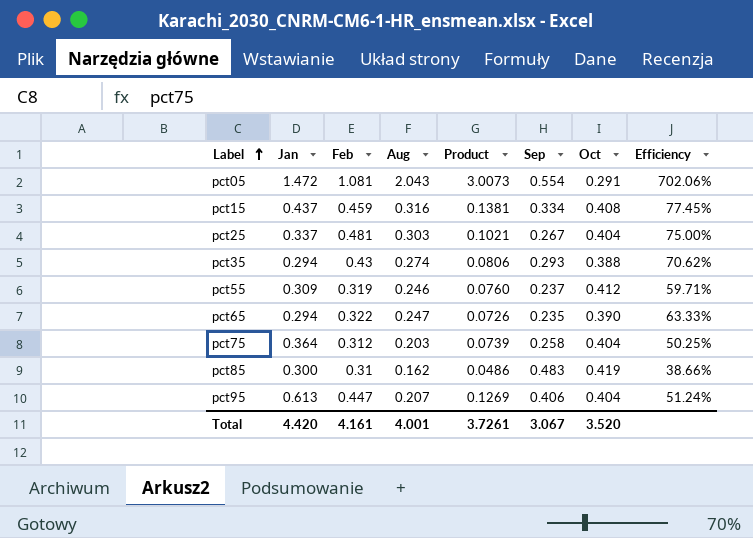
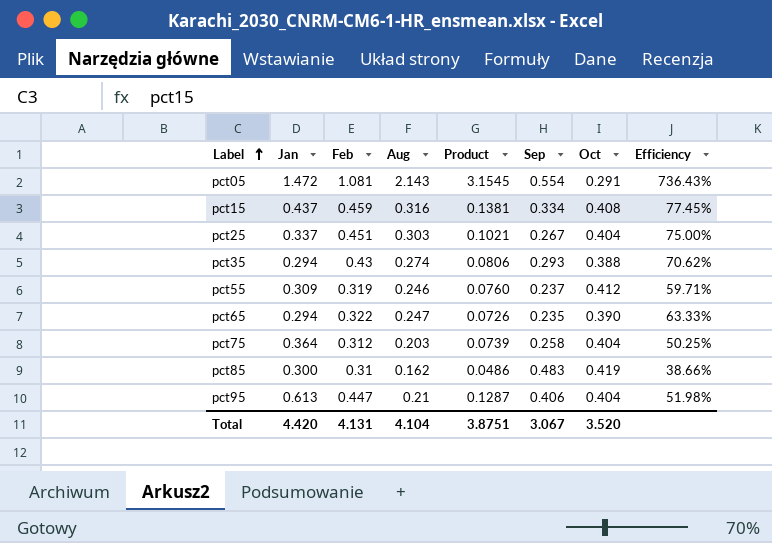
pct05 | Aug: 2.043 -> 2.143
pct05 | Product: 3.0073 -> 3.1545
pct05 | Efficiency: 702.06% -> 736.43%
pct25 | Feb: 0.481 -> 0.451
pct95 | Aug: 0.207 -> 0.21
pct95 | Product: 0.1269 -> 0.1287
pct95 | Efficiency: 51.24% -> 51.98%
Total | Feb: 4.161 -> 4.131
Total | Aug: 4.001 -> 4.104
Total | Product: 3.7261 -> 3.8751

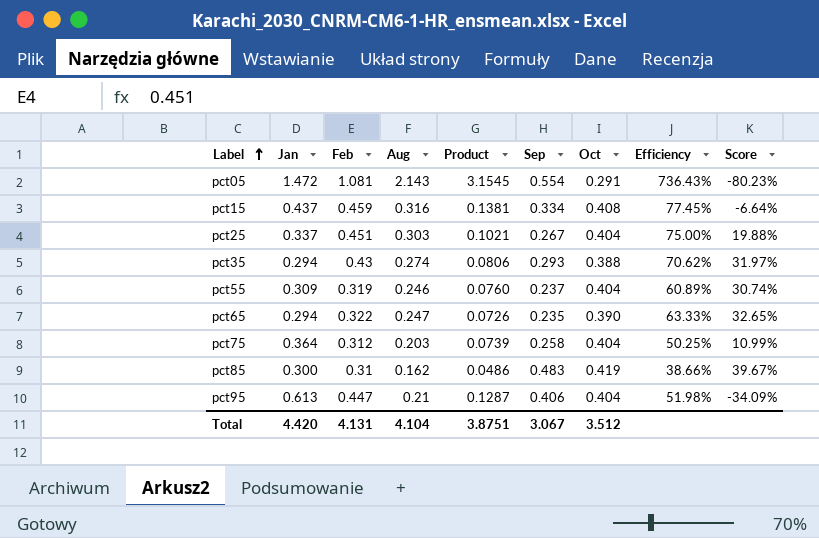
column Score | formula: none -> ([Oct] - [Jan]) / [Jan]
pct55 | Oct: 0.412 -> 0.404
pct55 | Efficiency: 59.71% -> 60.89%
Total | Oct: 3.520 -> 3.512

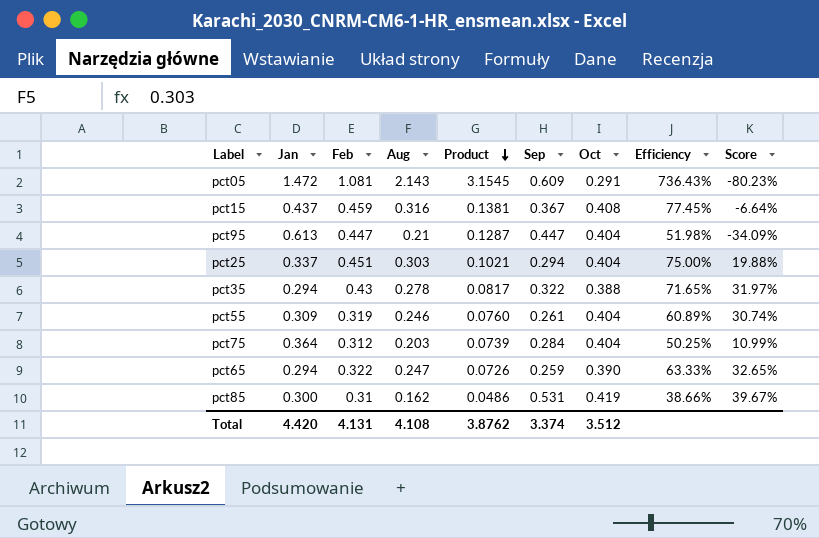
row order: Label ascending -> Product descending
pct05 | Sep: 0.554 -> 0.609
pct15 | Sep: 0.334 -> 0.367
pct95 | Sep: 0.406 -> 0.447
pct25 | Sep: 0.267 -> 0.294
pct35 | Aug: 0.274 -> 0.278
pct35 | Product: 0.0806 -> 0.0817
pct35 | Sep: 0.293 -> 0.322
pct35 | Efficiency: 70.62% -> 71.65%
pct55 | Sep: 0.237 -> 0.261
pct75 | Sep: 0.258 -> 0.284
pct65 | Sep: 0.235 -> 0.259
pct85 | Sep: 0.483 -> 0.531
Total | Aug: 4.104 -> 4.108
Total | Product: 3.8751 -> 3.8762
Total | Sep: 3.067 -> 3.374

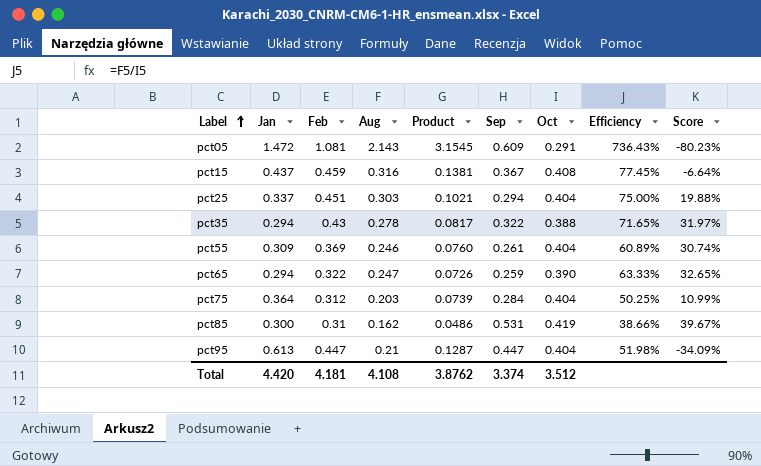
row order: Product descending -> Label ascending
pct55 | Feb: 0.319 -> 0.369
Total | Feb: 4.131 -> 4.181

